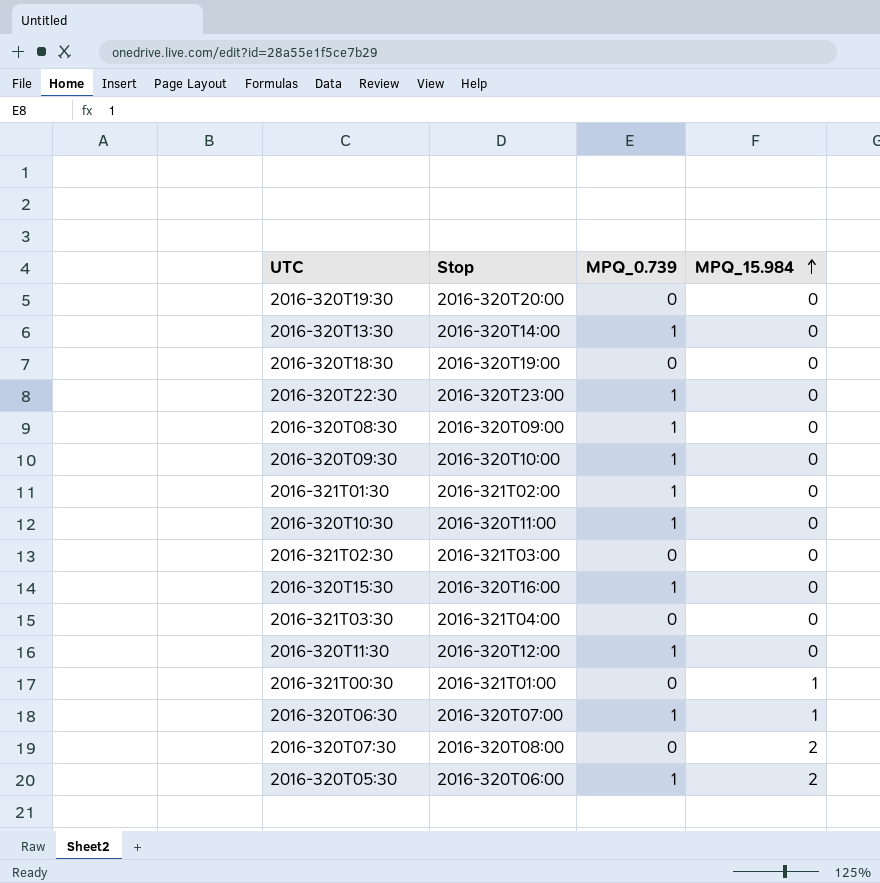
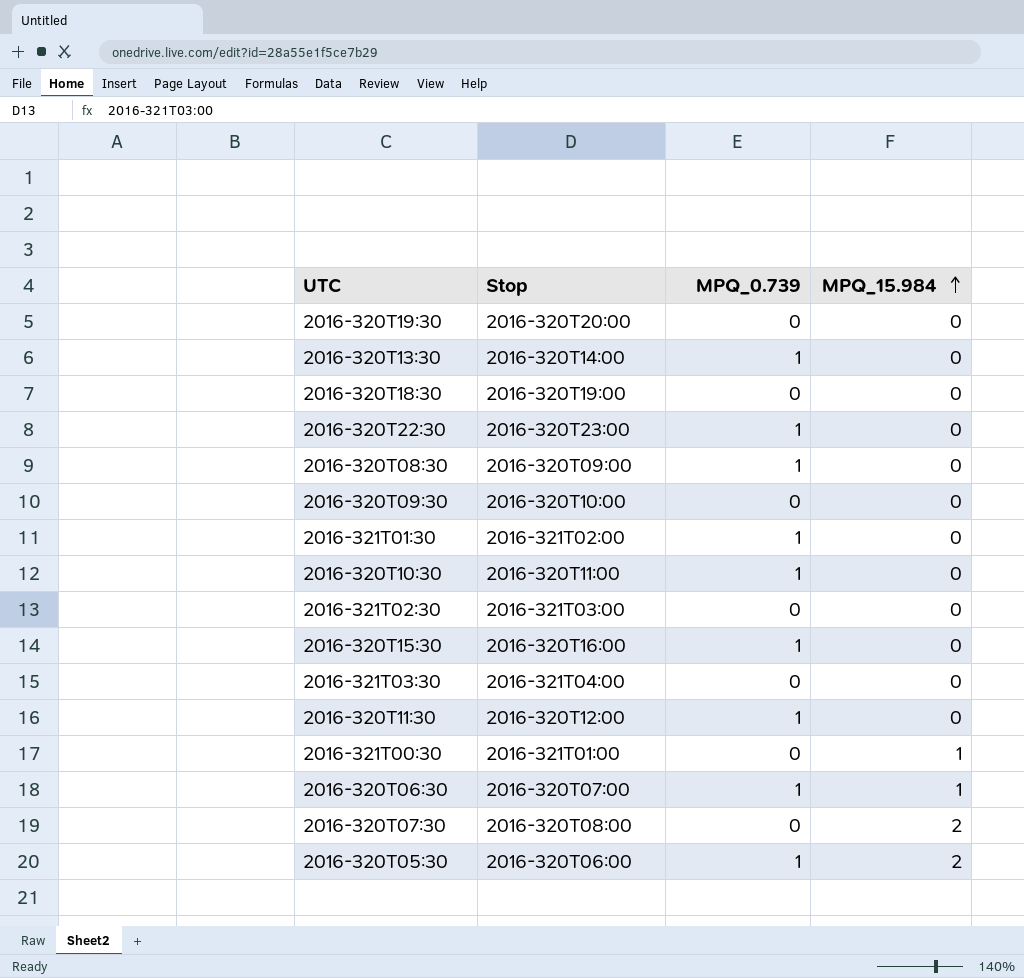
2016-320T09:30 | MPQ_0.739: 1 -> 0

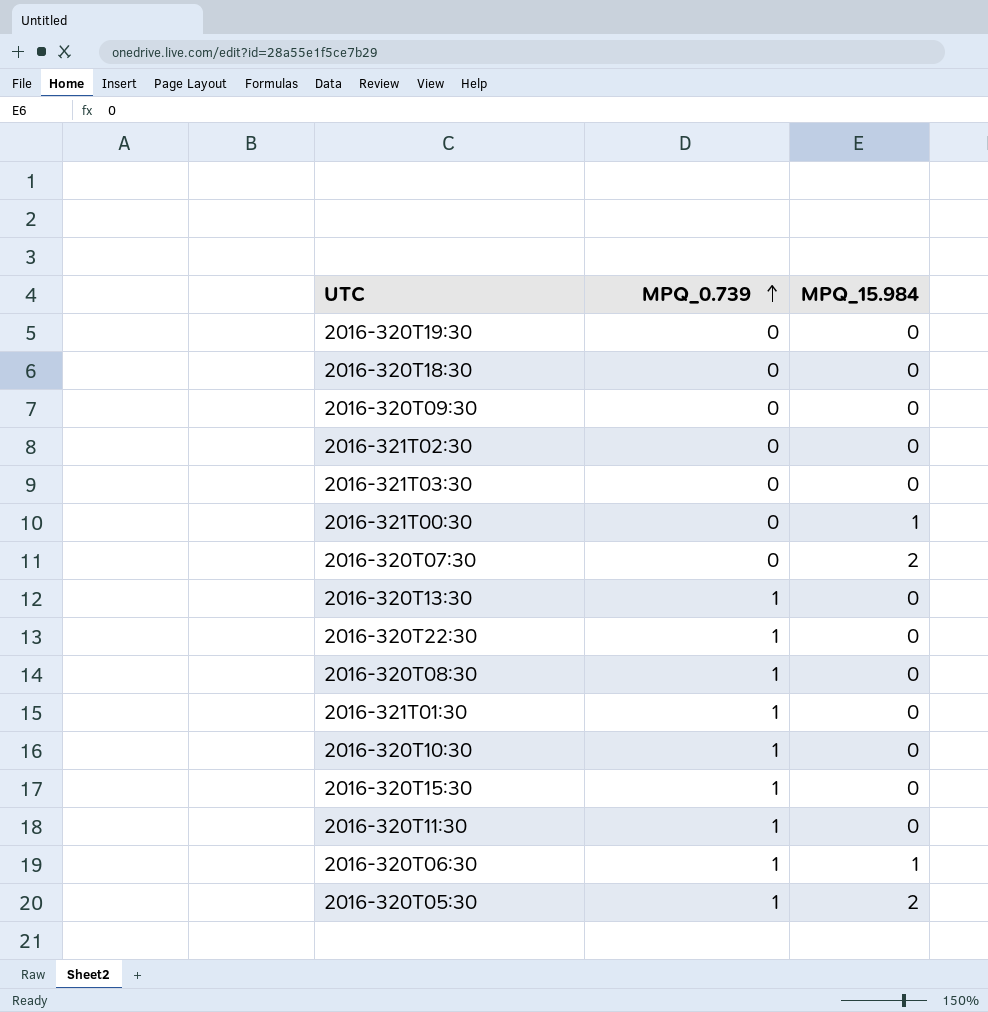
row order: MPQ_15.984 ascending -> MPQ_0.739 ascending
column Stop | position: 2 -> none

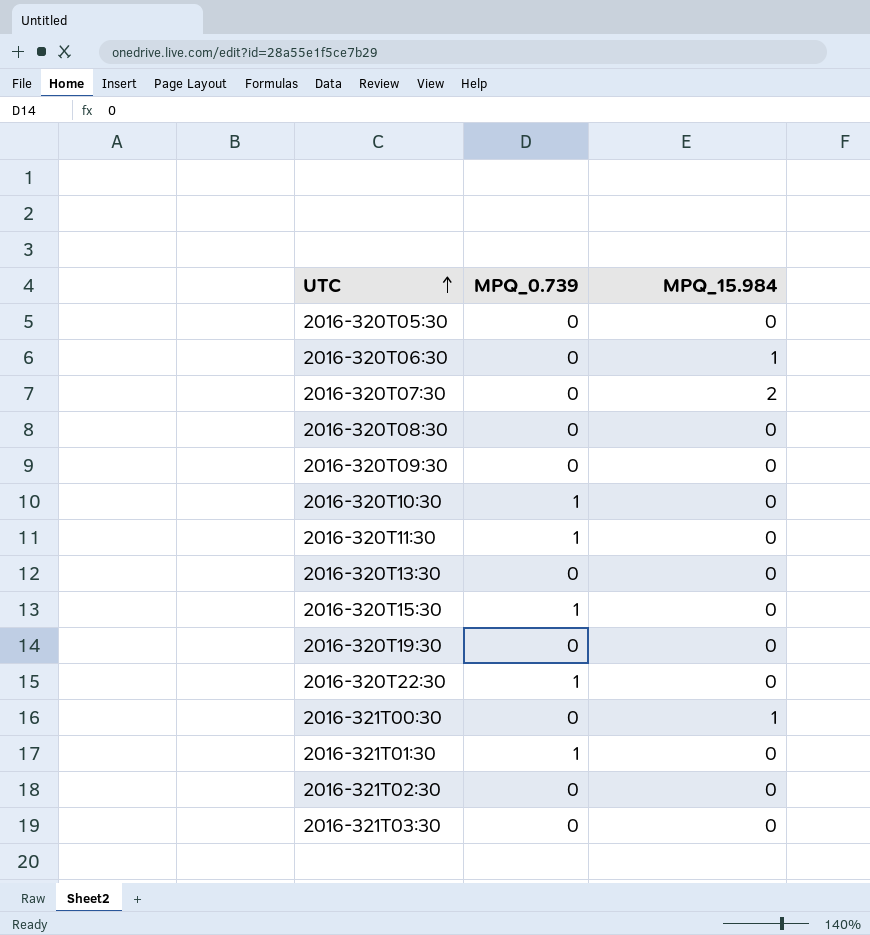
row order: MPQ_0.739 ascending -> UTC ascending
row 2016-320T18:30: 0 | 0 -> none
2016-320T05:30 | MPQ_0.739: 1 -> 0
2016-320T05:30 | MPQ_15.984: 2 -> 0
2016-320T06:30 | MPQ_0.739: 1 -> 0
2016-320T08:30 | MPQ_0.739: 1 -> 0
2016-320T13:30 | MPQ_0.739: 1 -> 0

